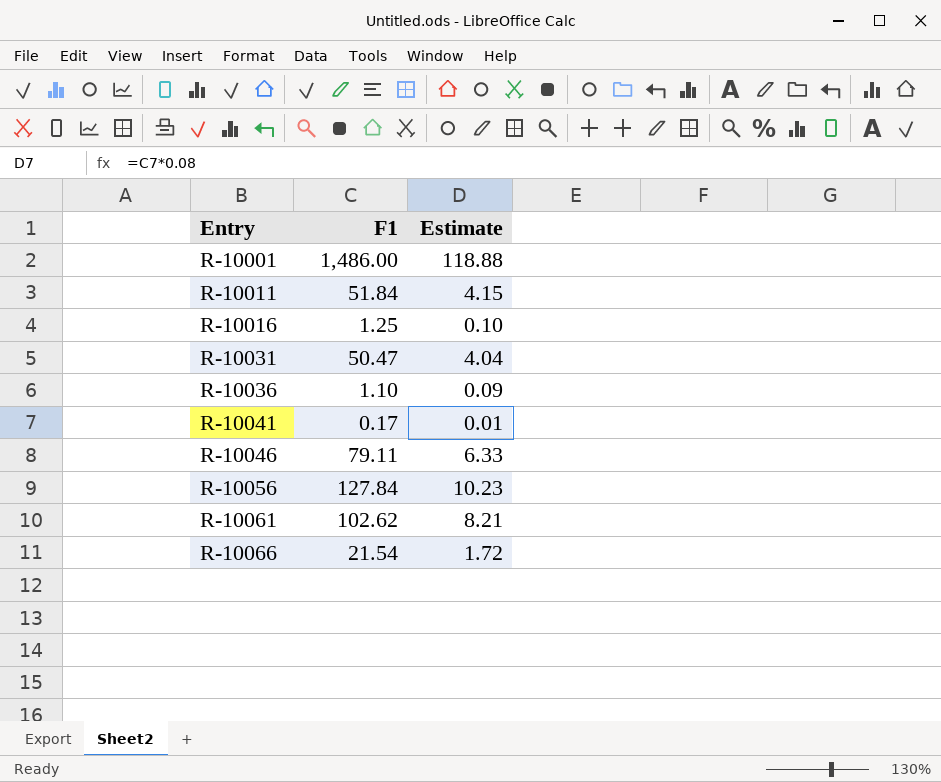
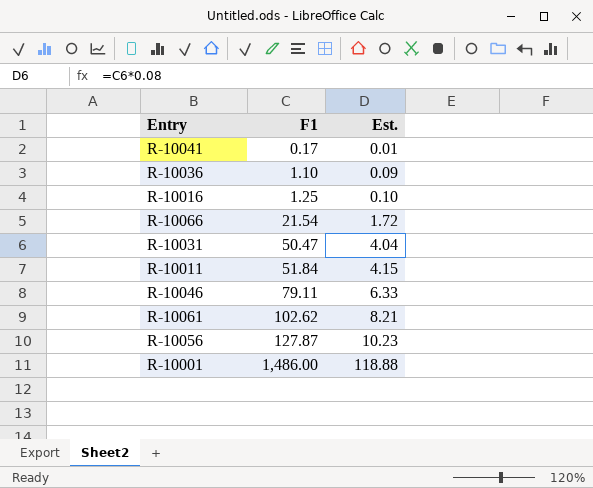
row order: Entry ascending -> F1 ascending
column name: Estimate -> Est.
R-10056 | F1: 127.84 -> 127.87

